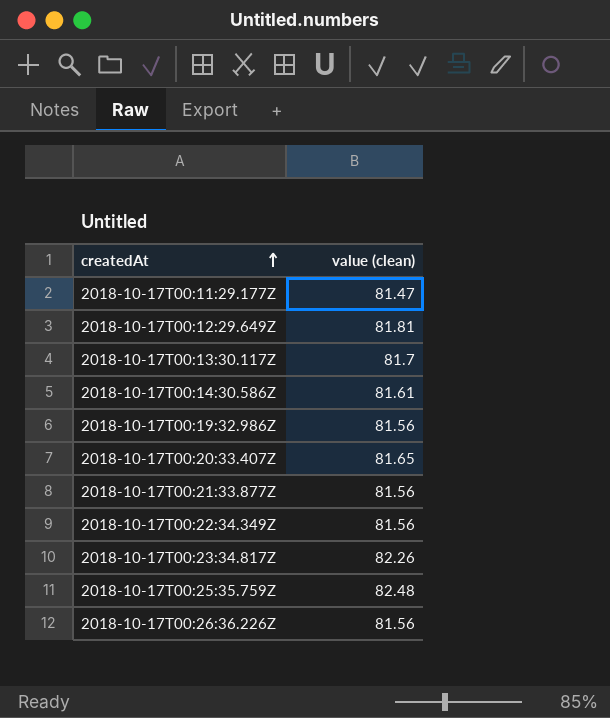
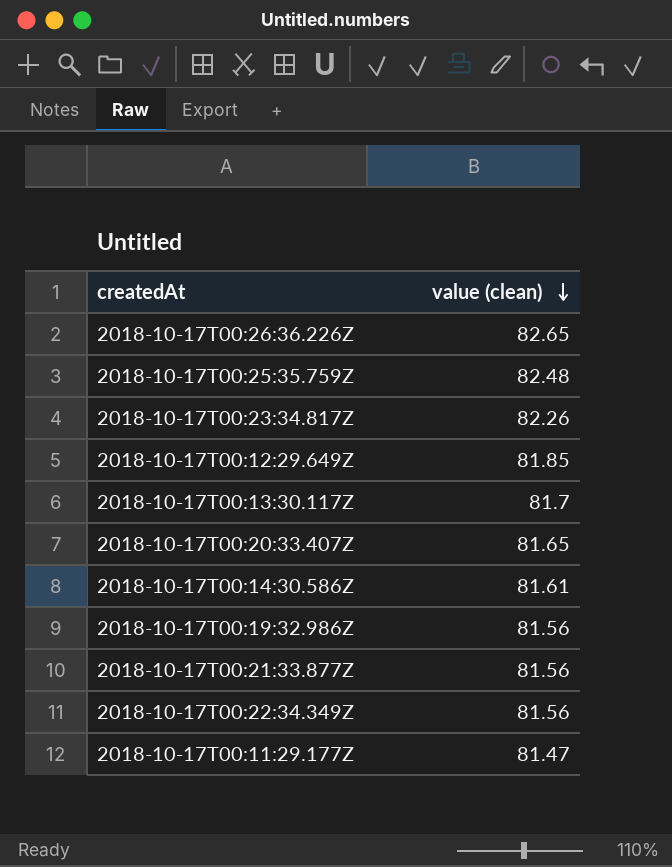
row order: createdAt ascending -> value (clean) descending
2018-10-17T00:26:36.226Z | value (clean): 81.56 -> 82.65
2018-10-17T00:12:29.649Z | value (clean): 81.81 -> 81.85

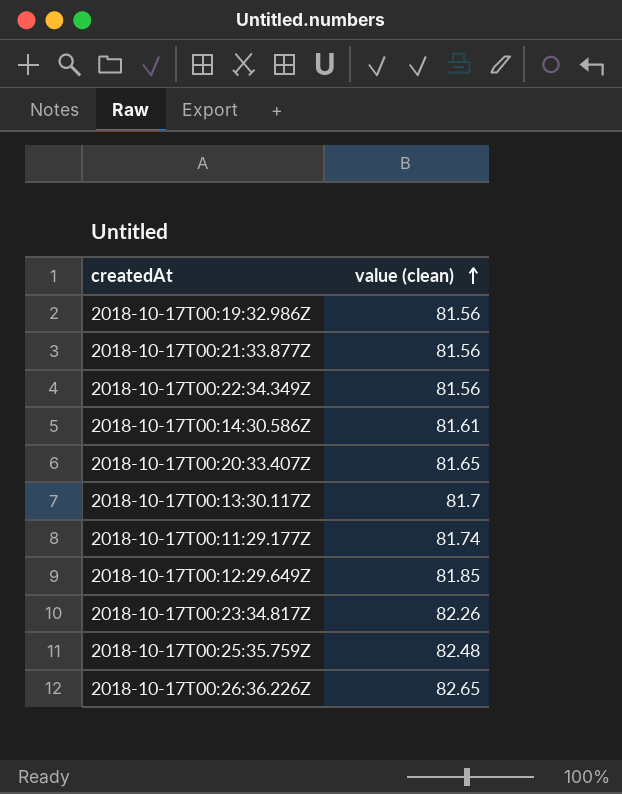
row order: value (clean) descending -> value (clean) ascending
2018-10-17T00:11:29.177Z | value (clean): 81.47 -> 81.74

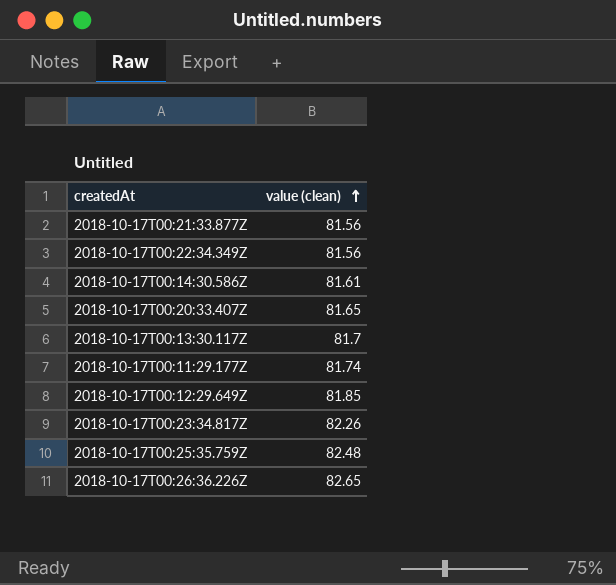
row 2018-10-17T00:19:32.986Z: 81.56 -> none

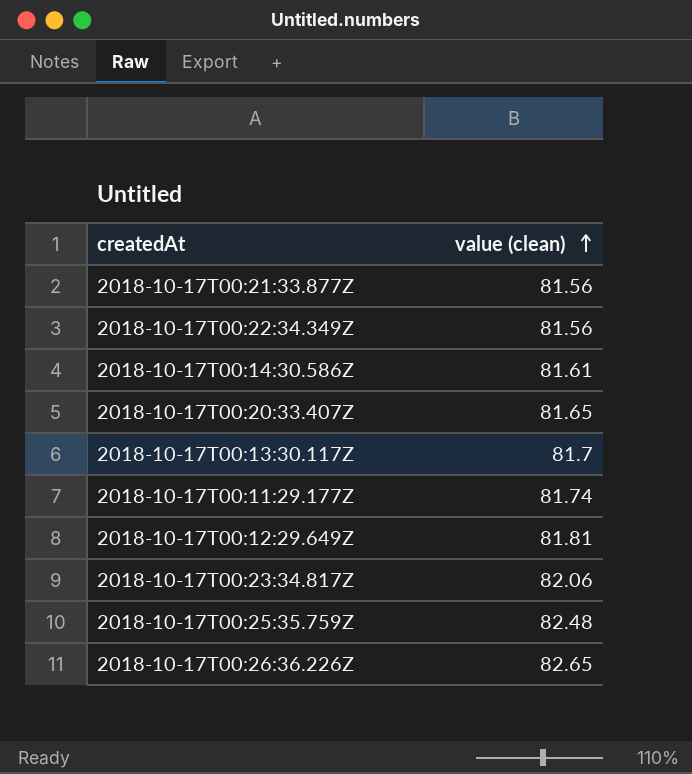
2018-10-17T00:12:29.649Z | value (clean): 81.85 -> 81.81
2018-10-17T00:23:34.817Z | value (clean): 82.26 -> 82.06

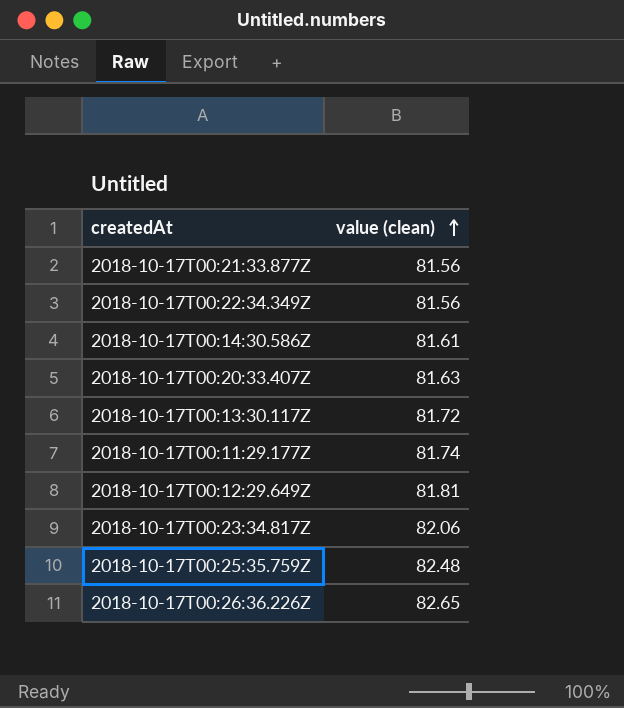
2018-10-17T00:20:33.407Z | value (clean): 81.65 -> 81.63
2018-10-17T00:13:30.117Z | value (clean): 81.7 -> 81.72

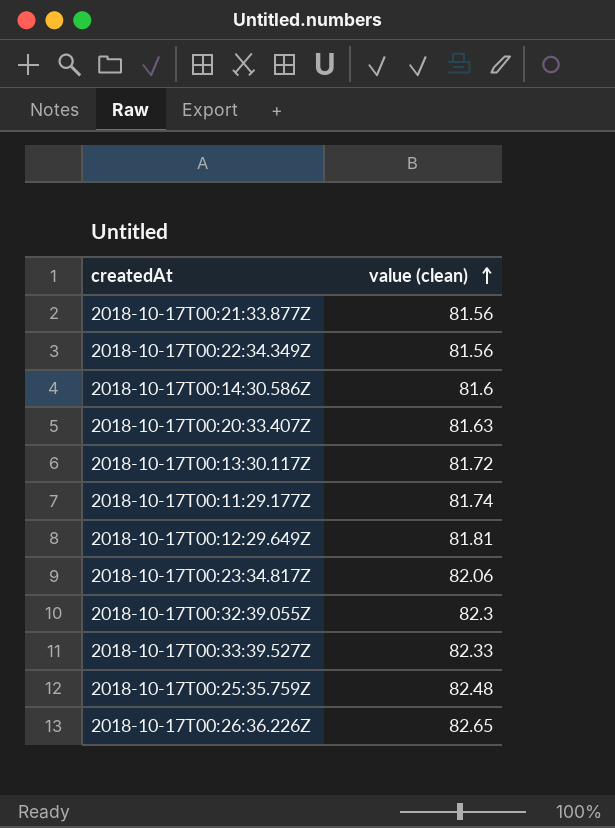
2018-10-17T00:14:30.586Z | value (clean): 81.61 -> 81.6
row 2018-10-17T00:32:39.055Z: none -> 82.3
row 2018-10-17T00:33:39.527Z: none -> 82.33

